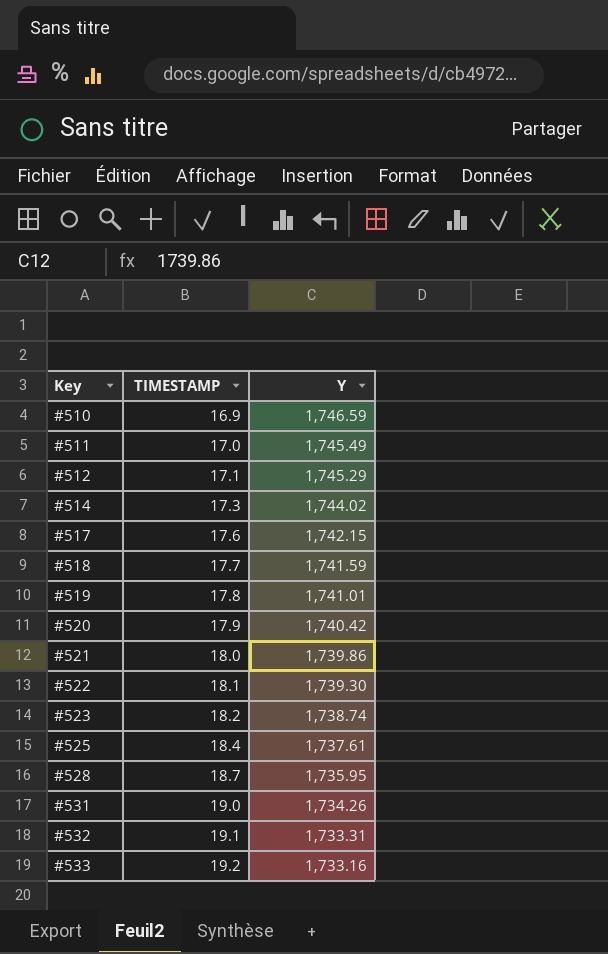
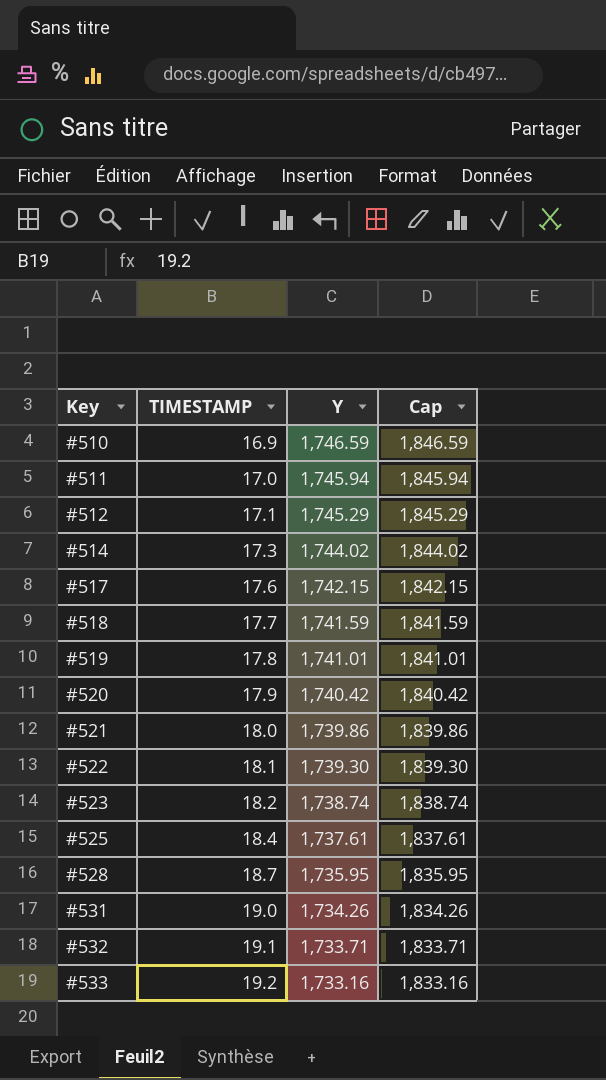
column Cap | formula: none -> [Y] + 100
#511 | Y: 1,745.49 -> 1,745.94
#532 | Y: 1,733.31 -> 1,733.71

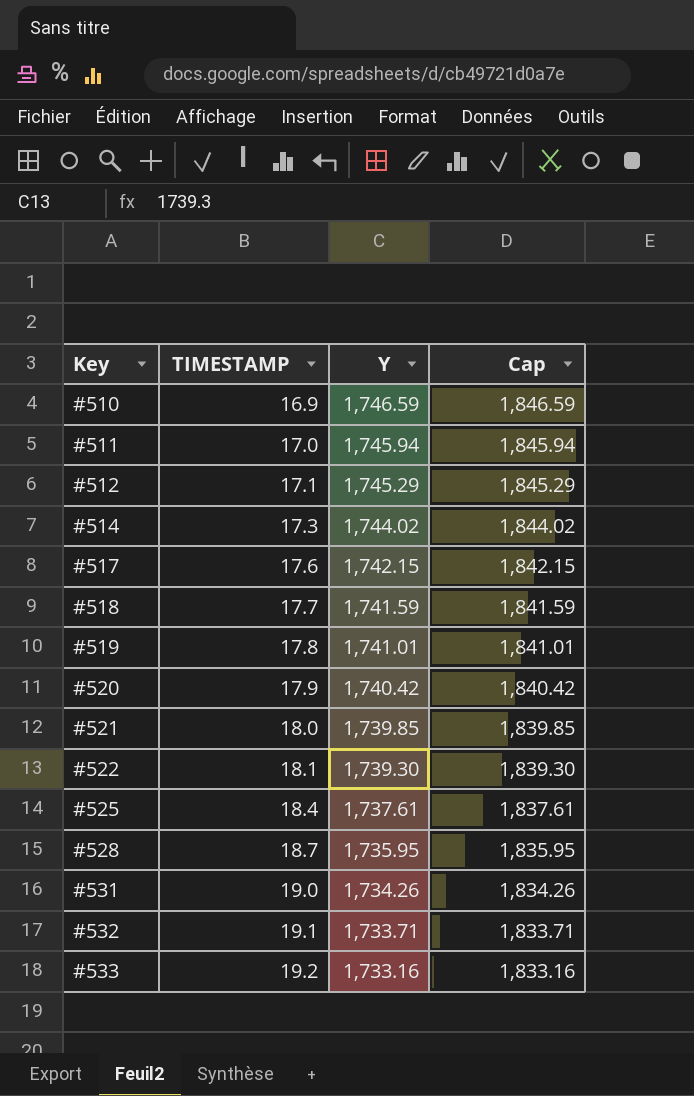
row #523: 18.2 | 1,738.74 | 1,838.74 -> none
#521 | Y: 1,739.86 -> 1,739.85
#521 | Cap: 1,839.86 -> 1,839.85

